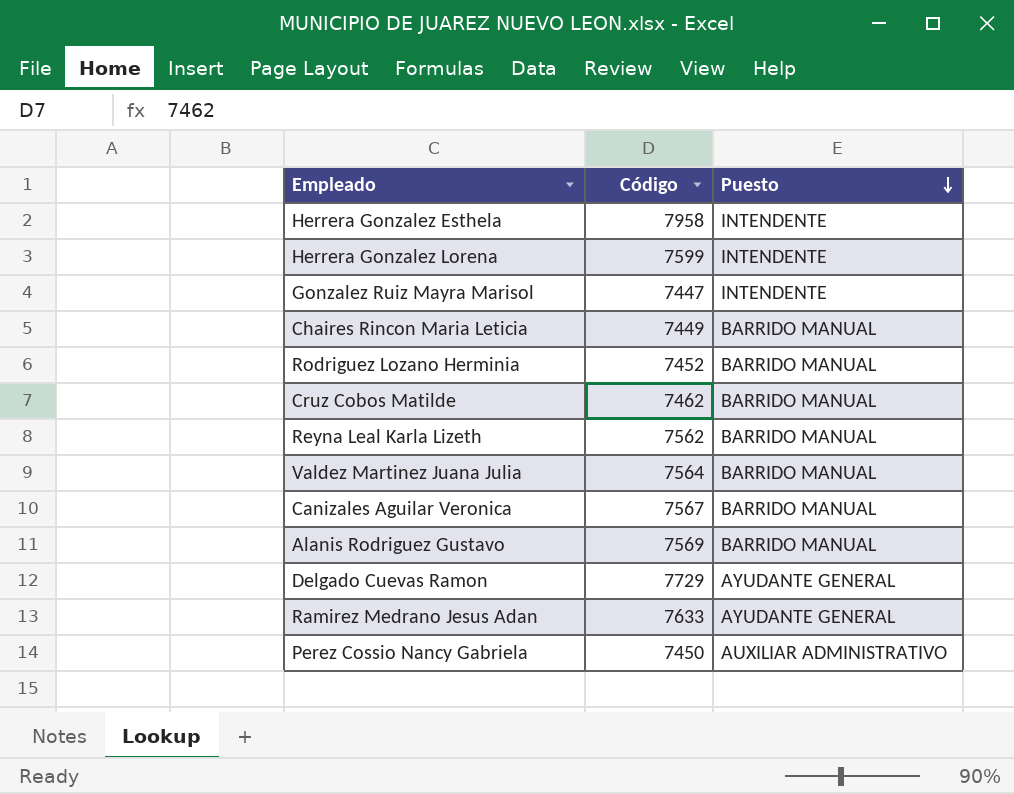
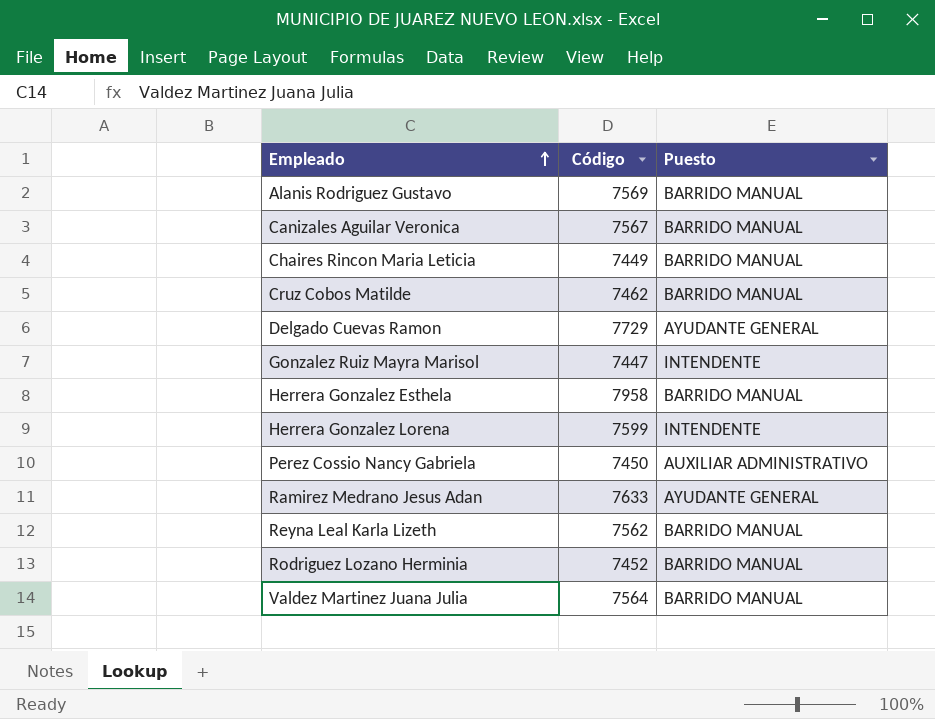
row order: Puesto descending -> Empleado ascending
Herrera Gonzalez Esthela | Puesto: INTENDENTE -> BARRIDO MANUAL

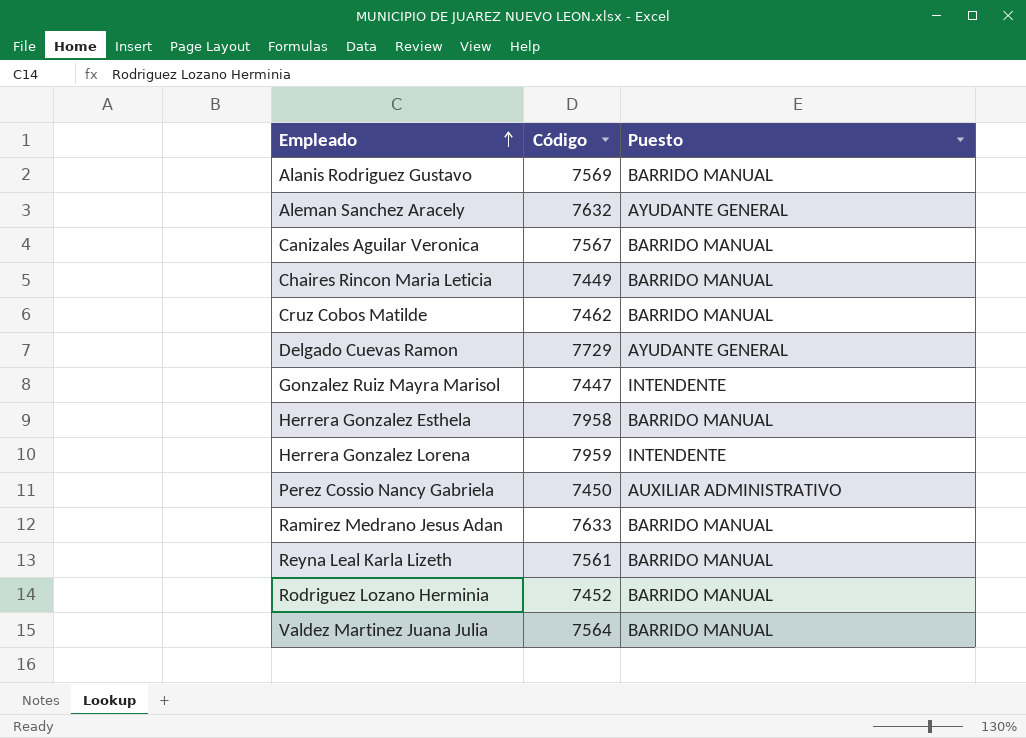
row Aleman Sanchez Aracely: none -> 7632 | AYUDANTE GENERAL
Herrera Gonzalez Lorena | Código: 7599 -> 7959
Ramirez Medrano Jesus Adan | Puesto: AYUDANTE GENERAL -> BARRIDO MANUAL
Reyna Leal Karla Lizeth | Código: 7562 -> 7561

